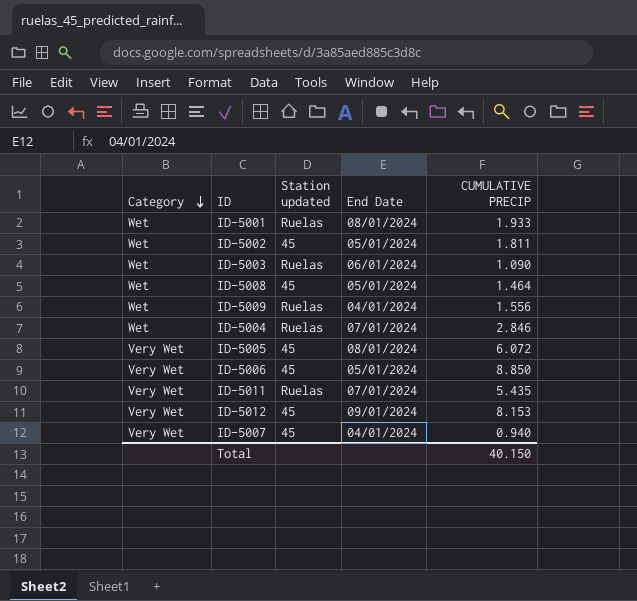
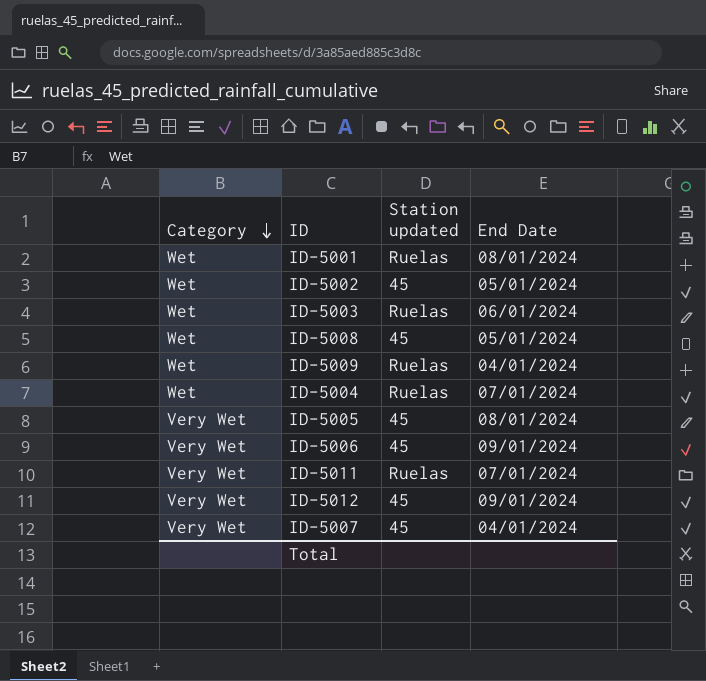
column CUMULATIVE PRECIP | position: 5 -> none
ID-5006 | End Date: 05/01/2024 -> 09/01/2024

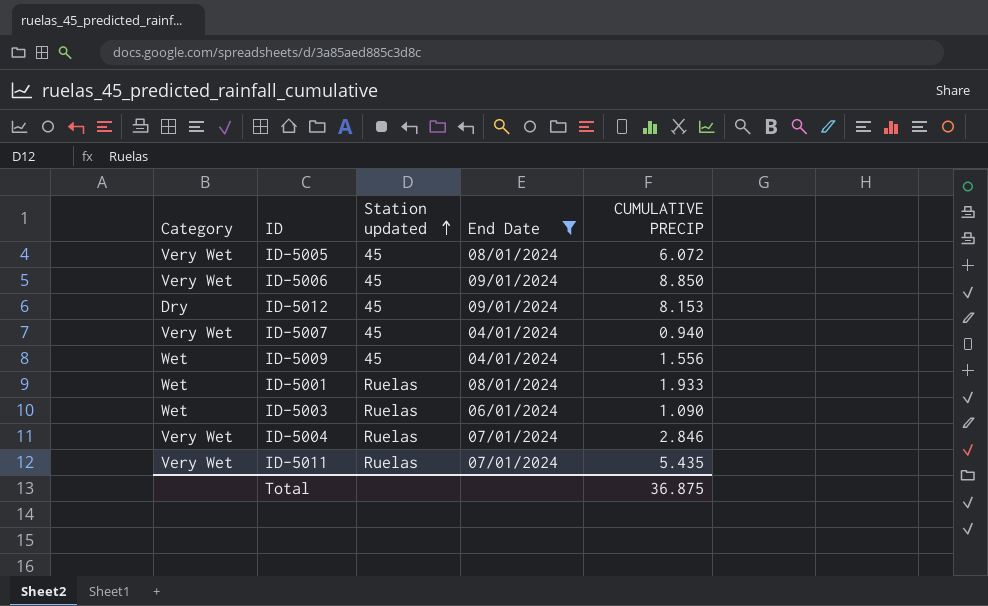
filter: none -> End Date != 05/01/2024
row order: Category descending -> Station updated ascending
column CUMULATIVE PRECIP | position: none -> 5
ID-5012 | Category: Very Wet -> Dry
ID-5009 | Station updated: Ruelas -> 45
ID-5004 | Category: Wet -> Very Wet

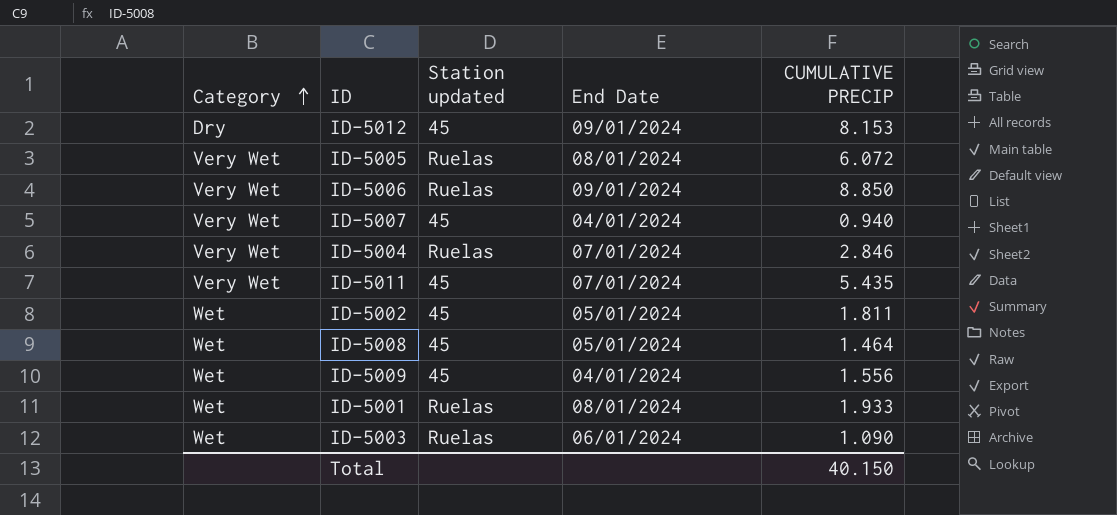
filter: End Date != 05/01/2024 -> none
row order: Station updated ascending -> Category ascending
ID-5005 | Station updated: 45 -> Ruelas
ID-5006 | Station updated: 45 -> Ruelas
ID-5011 | Station updated: Ruelas -> 45
Total | CUMULATIVE PRECIP: 36.875 -> 40.150

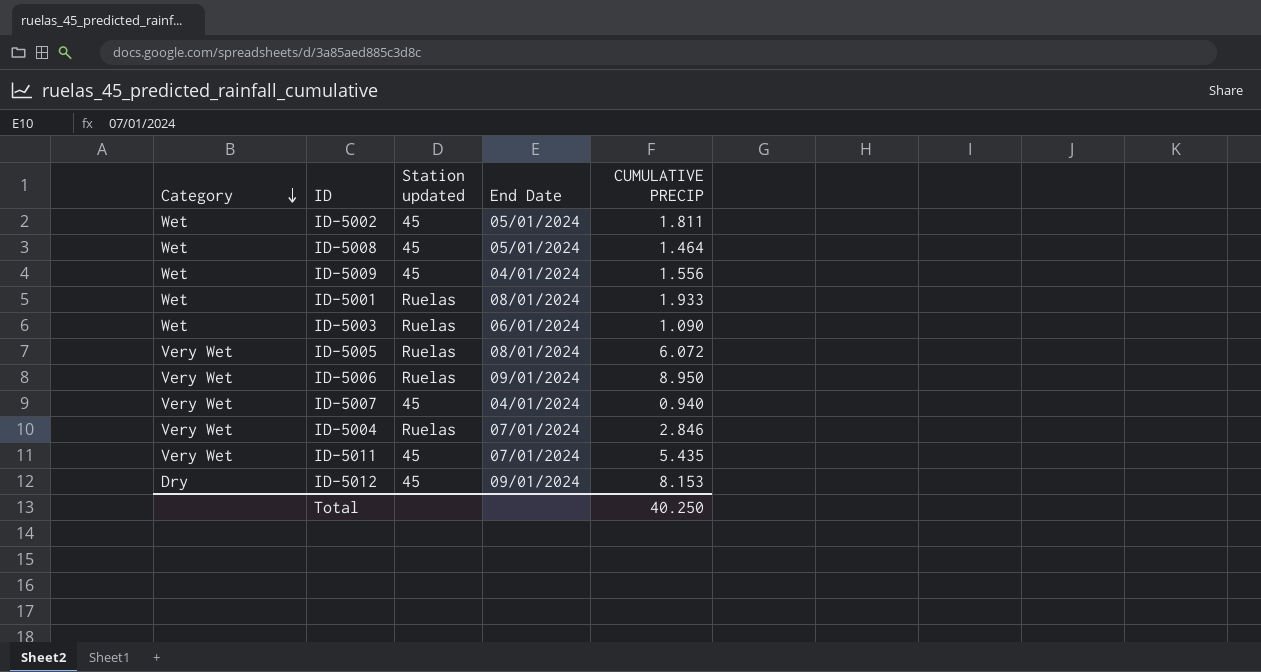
row order: Category ascending -> Category descending
ID-5006 | CUMULATIVE PRECIP: 8.850 -> 8.950
Total | CUMULATIVE PRECIP: 40.150 -> 40.250

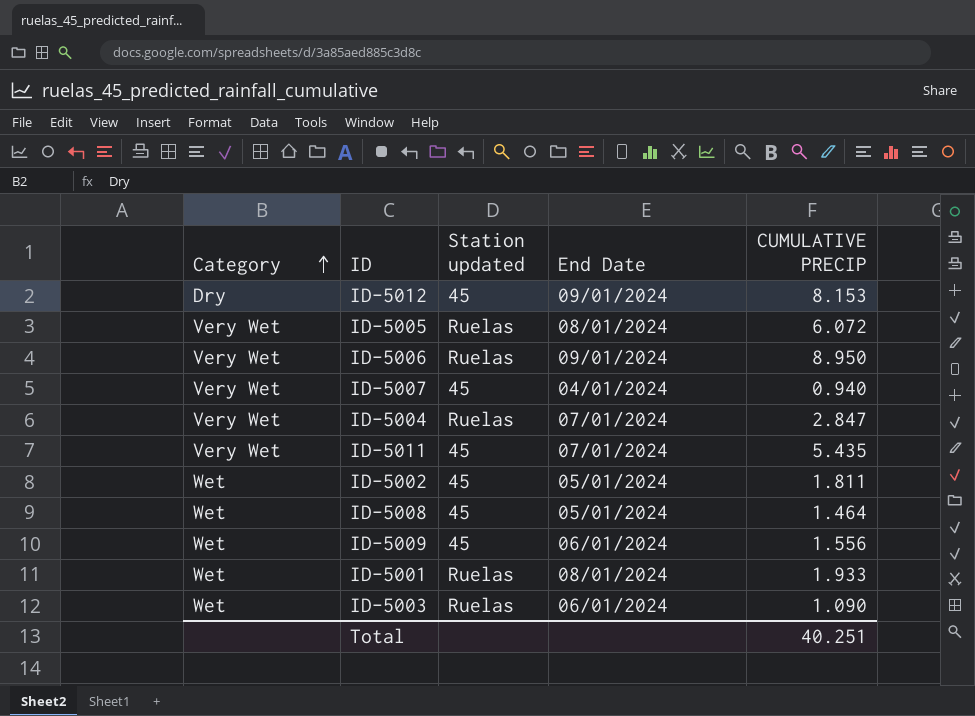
row order: Category descending -> Category ascending
ID-5004 | CUMULATIVE PRECIP: 2.846 -> 2.847
ID-5009 | End Date: 04/01/2024 -> 06/01/2024
Total | CUMULATIVE PRECIP: 40.250 -> 40.251

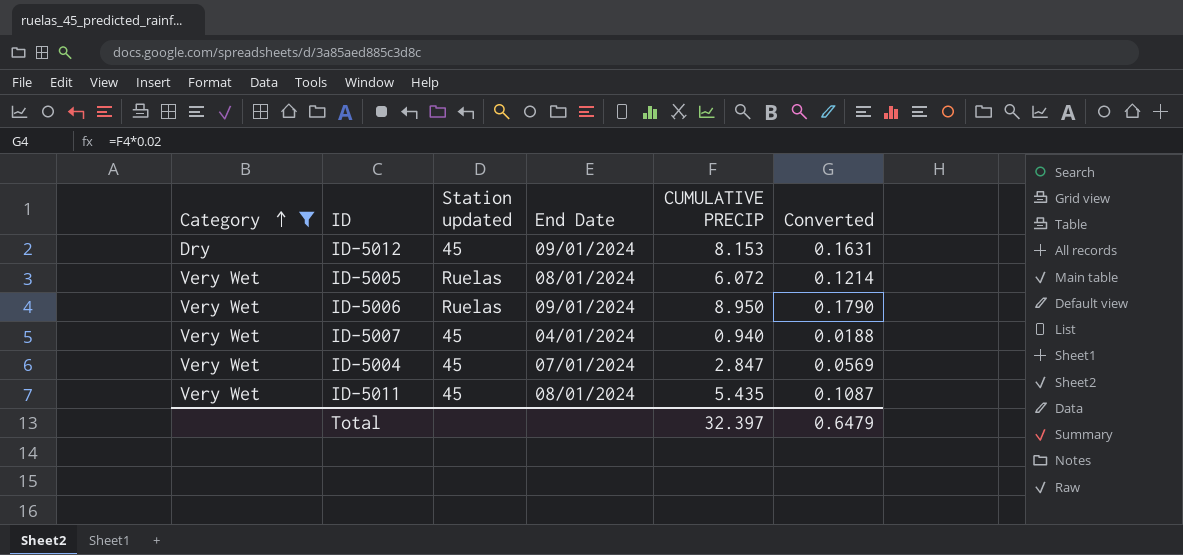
filter: none -> Category != Wet
column Converted | formula: none -> [CUMULATIVE PRECIP] * 0.02
ID-5004 | Station updated: Ruelas -> 45
ID-5011 | End Date: 07/01/2024 -> 08/01/2024
Total | CUMULATIVE PRECIP: 40.251 -> 32.397

